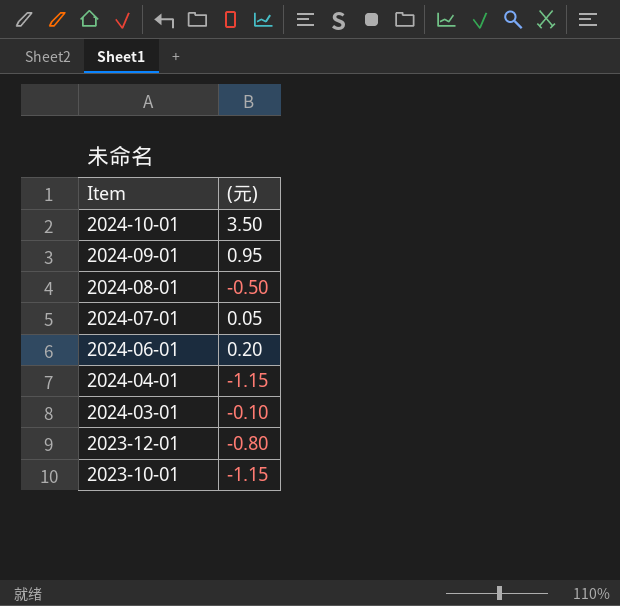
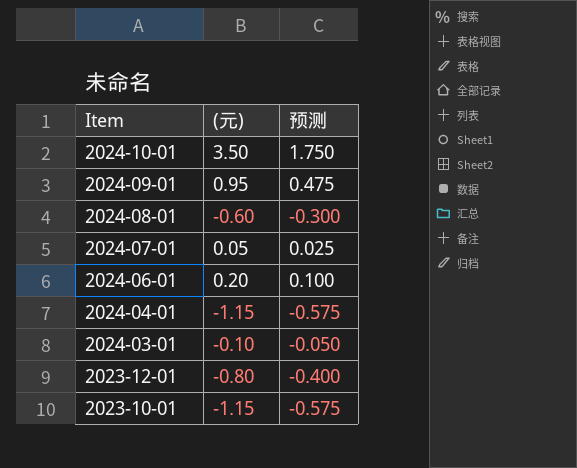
column 预测 | formula: none -> [(元)] * 0.5
2024-08-01 | (元): -0.50 -> -0.60

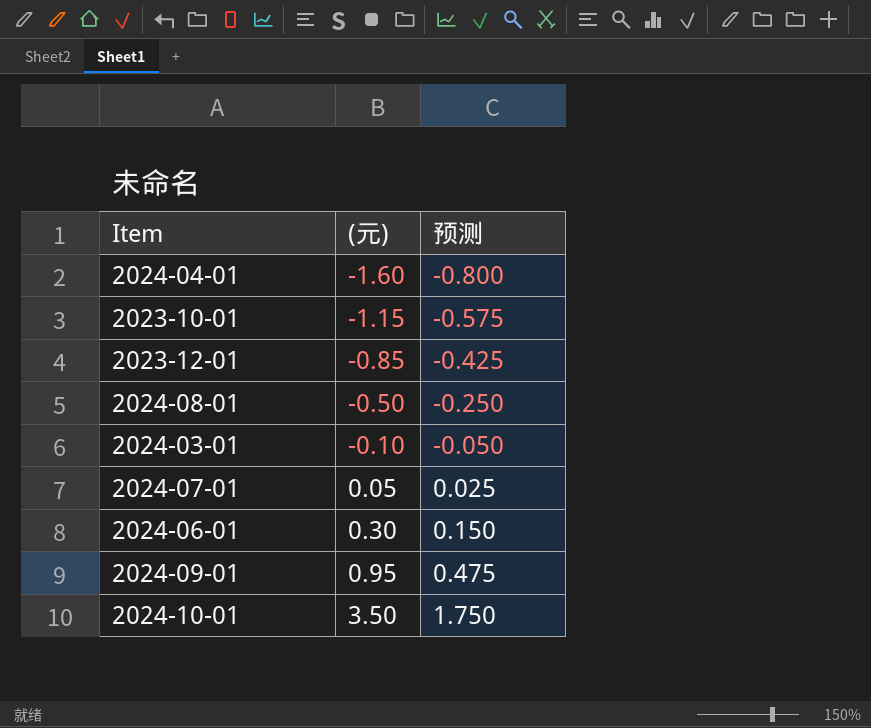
row order: Item descending -> (元) ascending
2024-04-01 | (元): -1.15 -> -1.60
2024-04-01 | 预测: -0.575 -> -0.800
2023-12-01 | (元): -0.80 -> -0.85
2023-12-01 | 预测: -0.400 -> -0.425
2024-08-01 | (元): -0.60 -> -0.50
2024-08-01 | 预测: -0.300 -> -0.250
2024-06-01 | (元): 0.20 -> 0.30
2024-06-01 | 预测: 0.100 -> 0.150

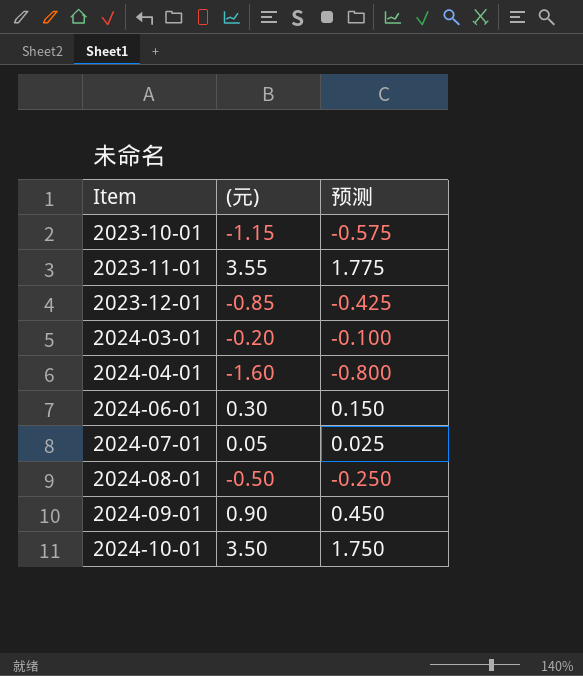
row order: (元) ascending -> Item ascending
row 2023-11-01: none -> 3.55 | 1.775
2024-03-01 | (元): -0.10 -> -0.20
2024-03-01 | 预测: -0.050 -> -0.100
2024-09-01 | (元): 0.95 -> 0.90
2024-09-01 | 预测: 0.475 -> 0.450

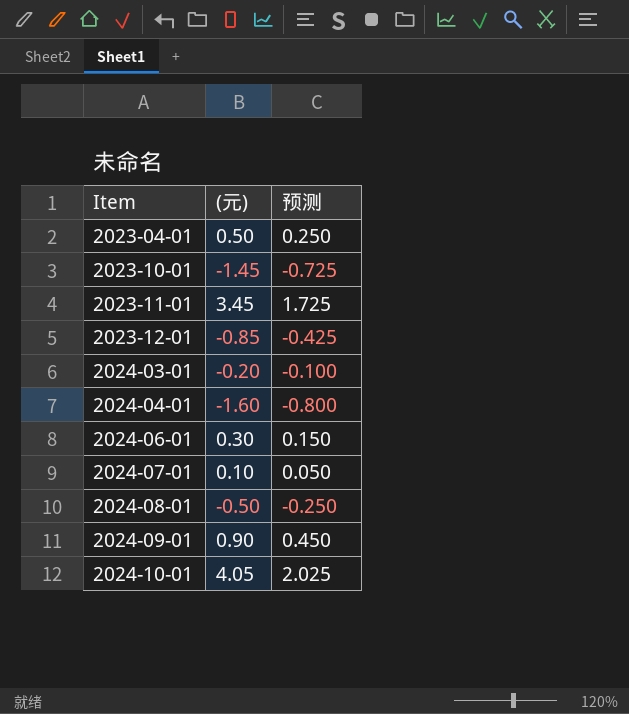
row 2023-04-01: none -> 0.50 | 0.250
2023-10-01 | (元): -1.15 -> -1.45
2023-10-01 | 预测: -0.575 -> -0.725
2023-11-01 | (元): 3.55 -> 3.45
2023-11-01 | 预测: 1.775 -> 1.725
2024-07-01 | (元): 0.05 -> 0.10
2024-07-01 | 预测: 0.025 -> 0.050
2024-10-01 | (元): 3.50 -> 4.05
2024-10-01 | 预测: 1.750 -> 2.025

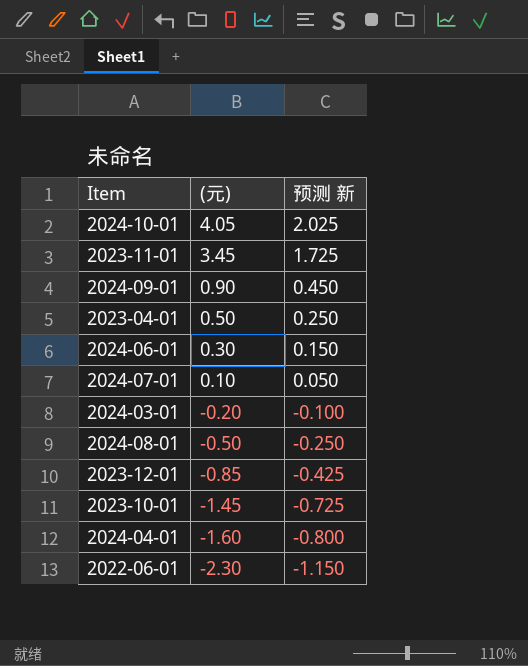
row order: Item ascending -> (元) descending
column name: 预测 -> 预测 新
row 2022-06-01: none -> -2.30 | -1.150

